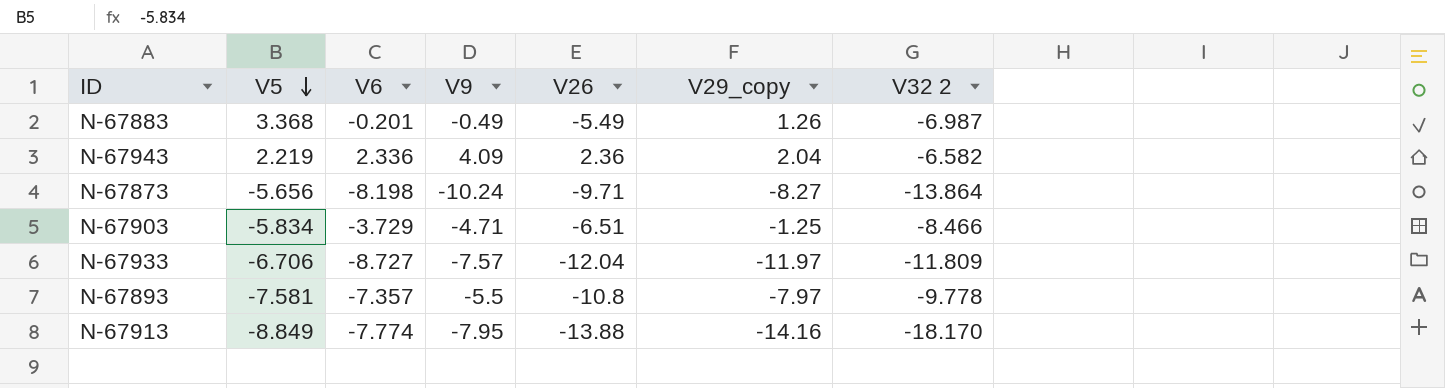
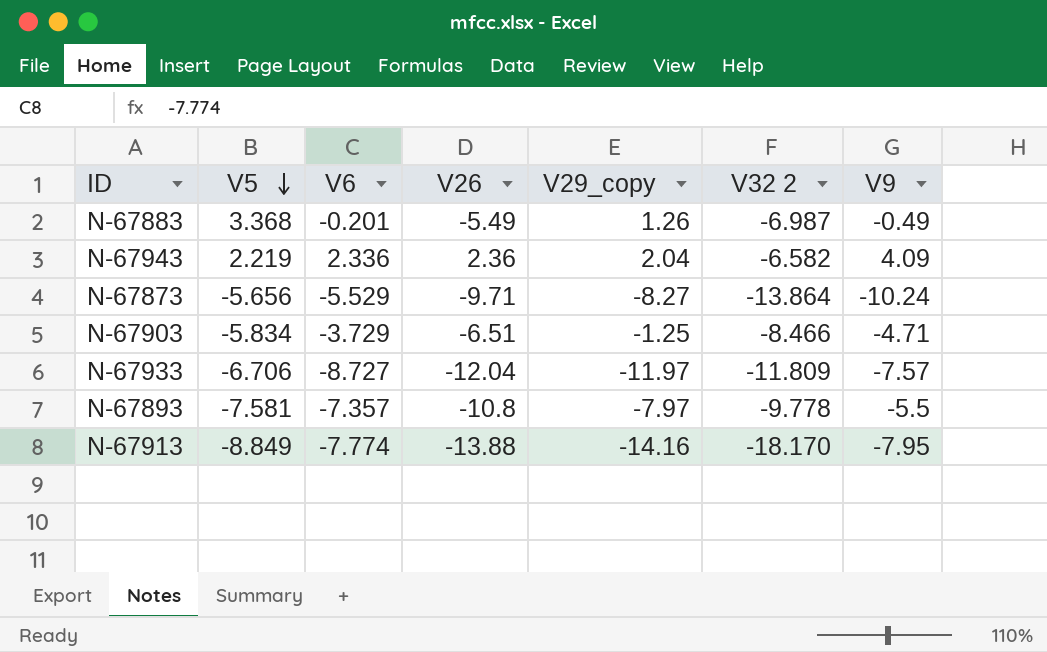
column V9 | position: 4 -> 7
N-67873 | V6: -8.198 -> -5.529

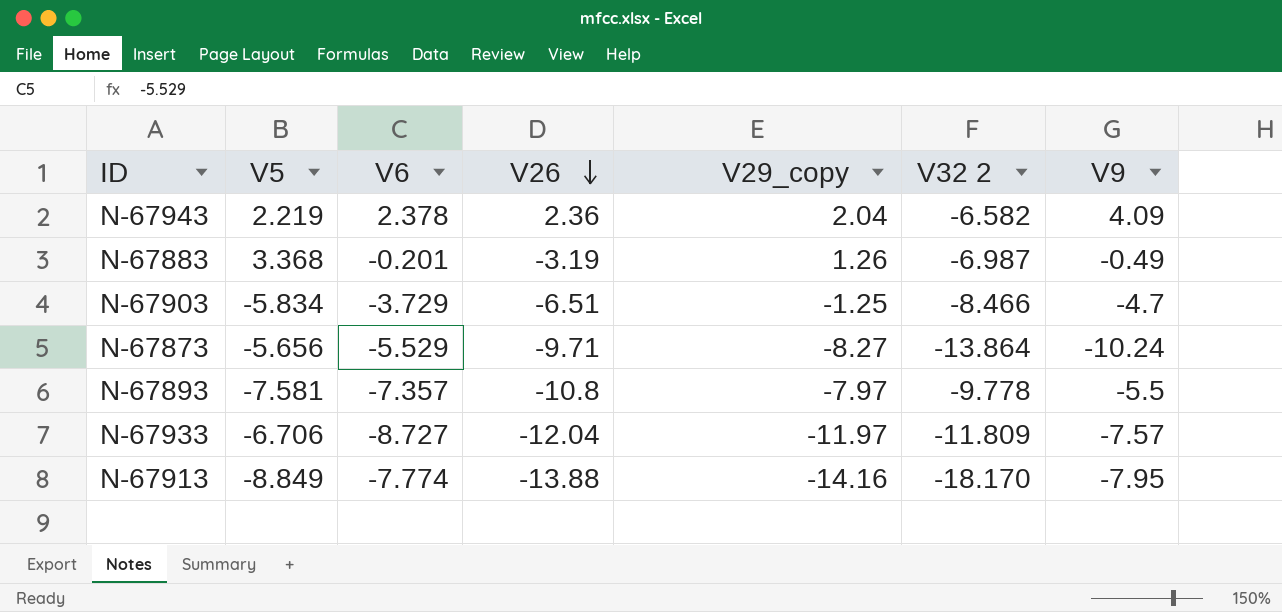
row order: V5 descending -> V26 descending
N-67943 | V6: 2.336 -> 2.378
N-67883 | V26: -5.49 -> -3.19
N-67903 | V9: -4.71 -> -4.7

